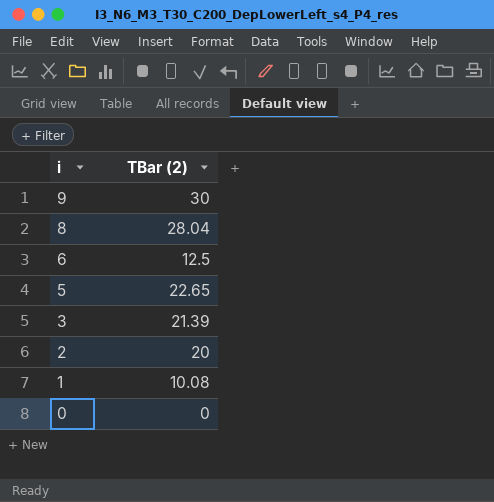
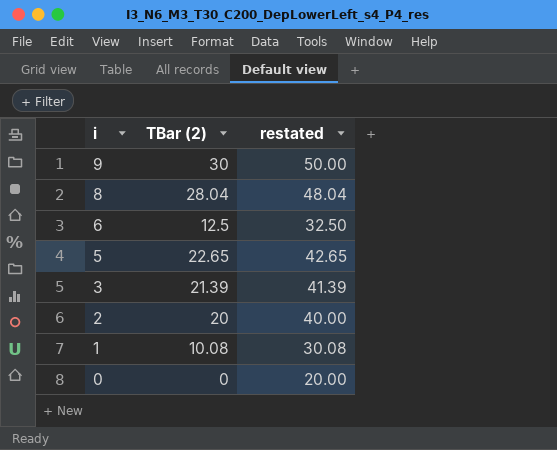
column restated | formula: none -> [TBar (2)] + 20

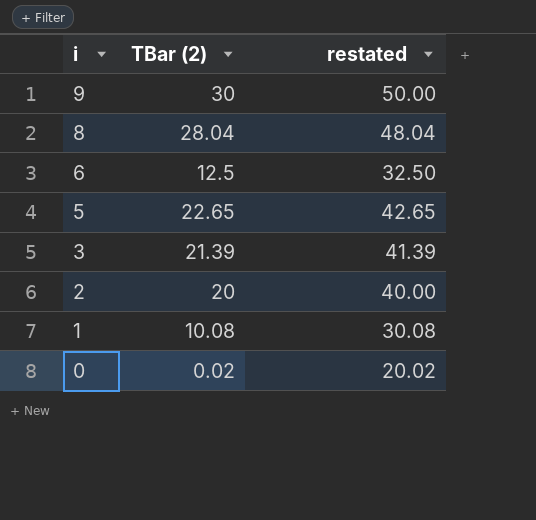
0 | TBar (2): 0 -> 0.02
0 | restated: 20.00 -> 20.02

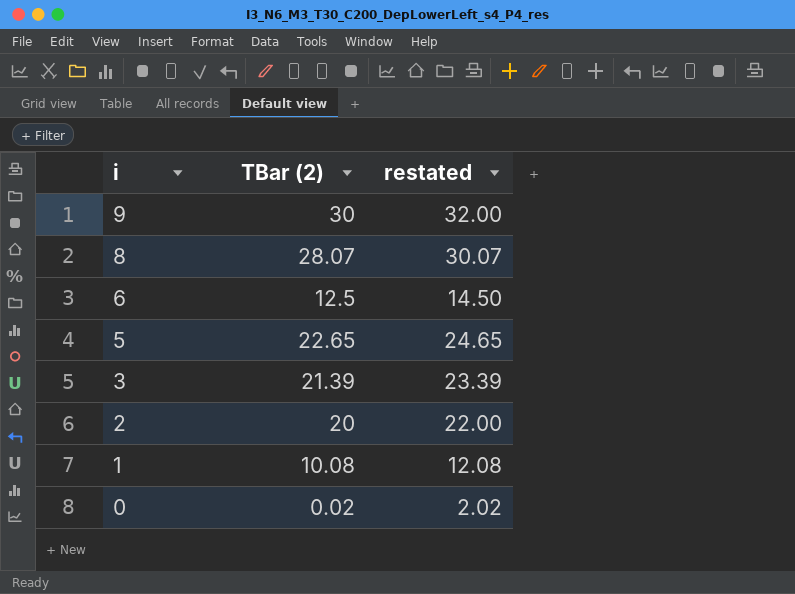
column restated | formula: [TBar (2)] + 20 -> [TBar (2)] + 2
8 | TBar (2): 28.04 -> 28.07

